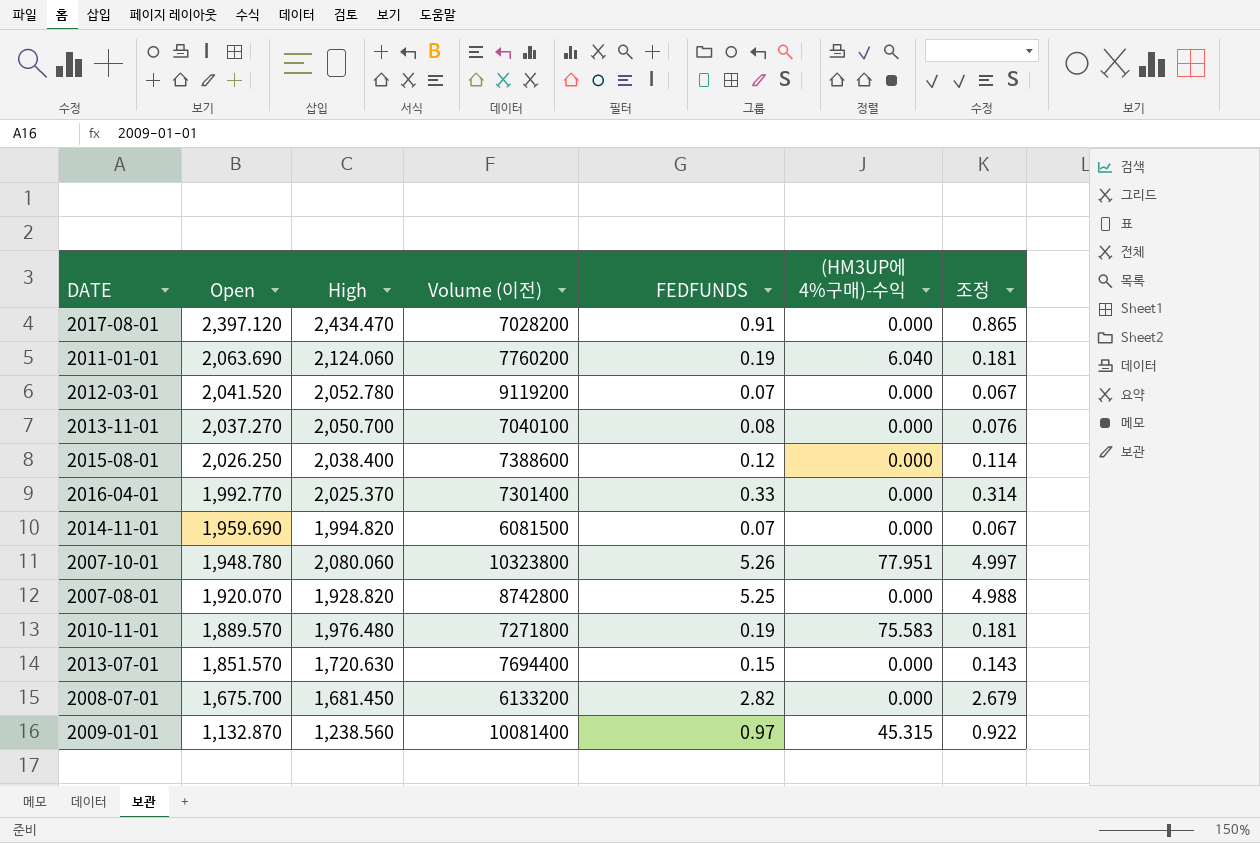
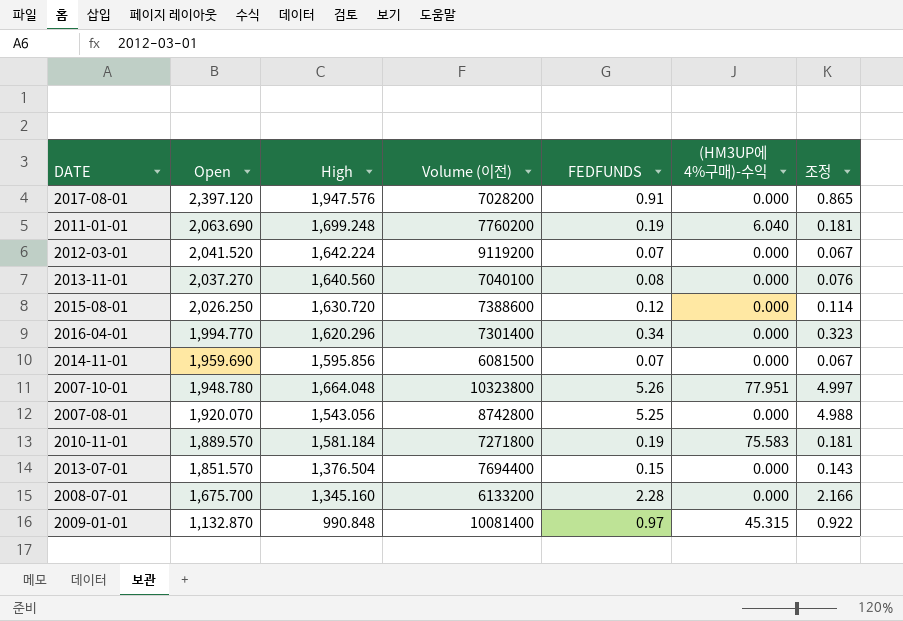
2017-08-01 | High: 2,434.470 -> 1,947.576
2011-01-01 | High: 2,124.060 -> 1,699.248
2012-03-01 | High: 2,052.780 -> 1,642.224
2013-11-01 | High: 2,050.700 -> 1,640.560
2015-08-01 | High: 2,038.400 -> 1,630.720
2016-04-01 | Open: 1,992.770 -> 1,994.770
2016-04-01 | High: 2,025.370 -> 1,620.296
2016-04-01 | FEDFUNDS: 0.33 -> 0.34
2016-04-01 | 조정: 0.314 -> 0.323
2014-11-01 | High: 1,994.820 -> 1,595.856
2007-10-01 | High: 2,080.060 -> 1,664.048
2007-08-01 | High: 1,928.820 -> 1,543.056
2010-11-01 | High: 1,976.480 -> 1,581.184
2013-07-01 | High: 1,720.630 -> 1,376.504
2008-07-01 | High: 1,681.450 -> 1,345.160
2008-07-01 | FEDFUNDS: 2.82 -> 2.28
2008-07-01 | 조정: 2.679 -> 2.166
2009-01-01 | High: 1,238.560 -> 990.848

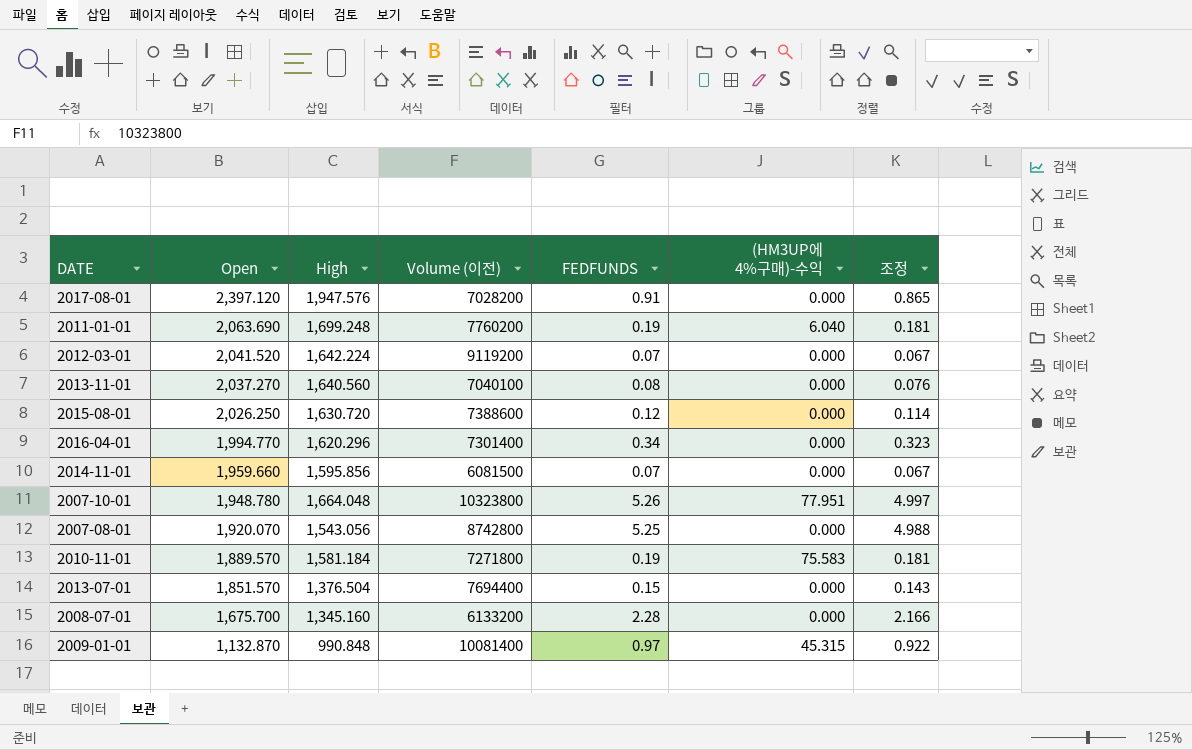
2014-11-01 | Open: 1,959.690 -> 1,959.660

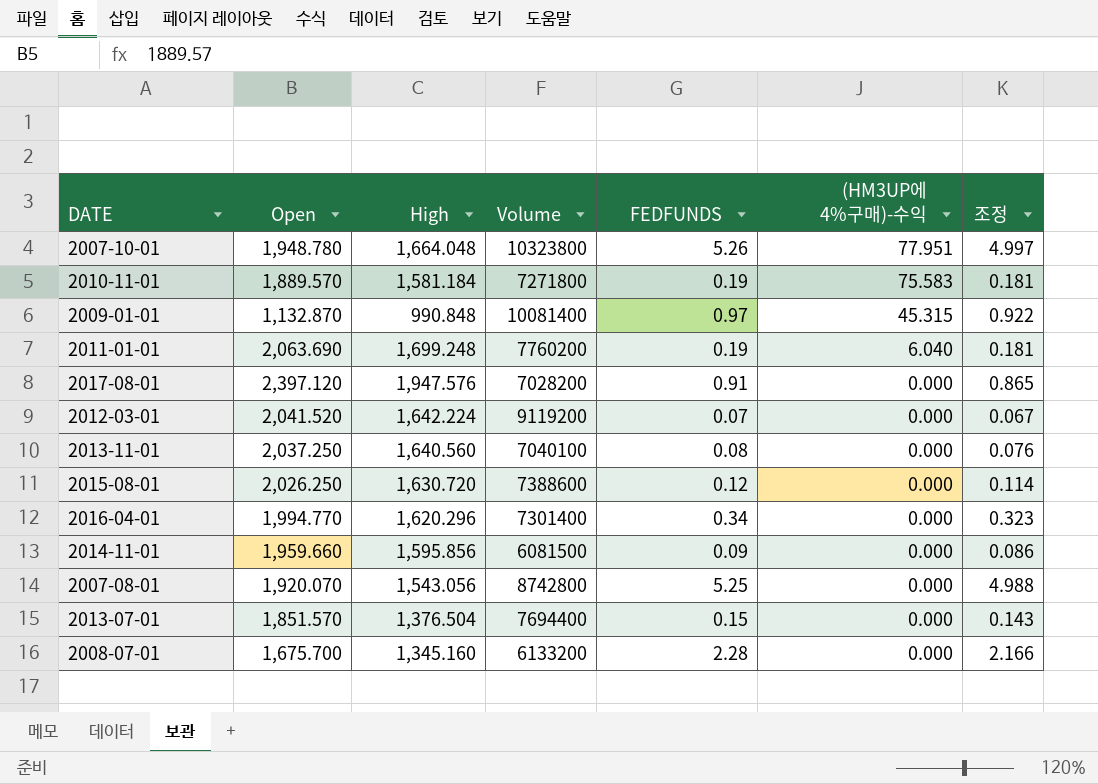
row order: Open descending -> (HM3UP에 4%구매)-수익 descending
column name: Volume (이전) -> Volume
2013-11-01 | Open: 2,037.270 -> 2,037.250
2014-11-01 | FEDFUNDS: 0.07 -> 0.09
2014-11-01 | 조정: 0.067 -> 0.086

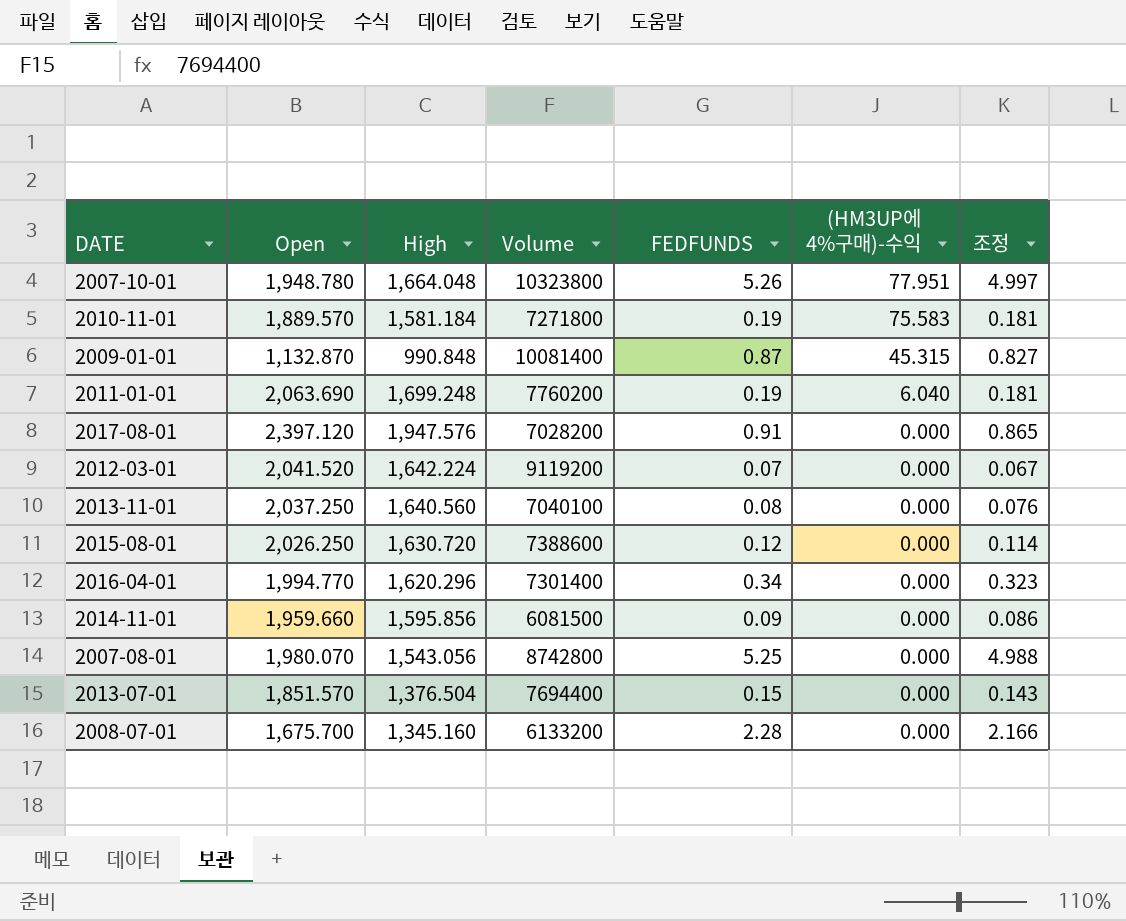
2009-01-01 | FEDFUNDS: 0.97 -> 0.87
2009-01-01 | 조정: 0.922 -> 0.827
2007-08-01 | Open: 1,920.070 -> 1,980.070

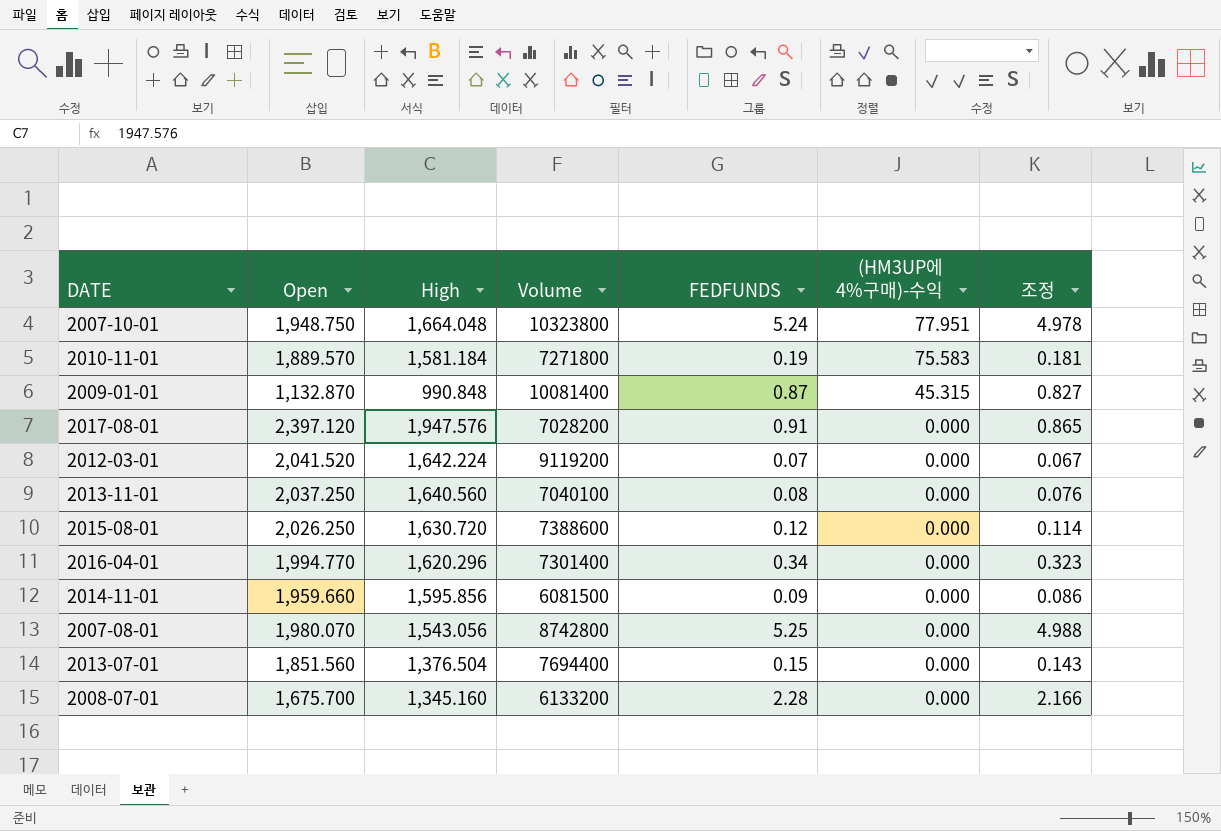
row 2011-01-01: 2,063.690 | 1,699.248 | 7760200 | 0.19 | 6.040 | 0.181 -> none
2007-10-01 | Open: 1,948.780 -> 1,948.750
2007-10-01 | FEDFUNDS: 5.26 -> 5.24
2007-10-01 | 조정: 4.997 -> 4.978
2013-07-01 | Open: 1,851.570 -> 1,851.560

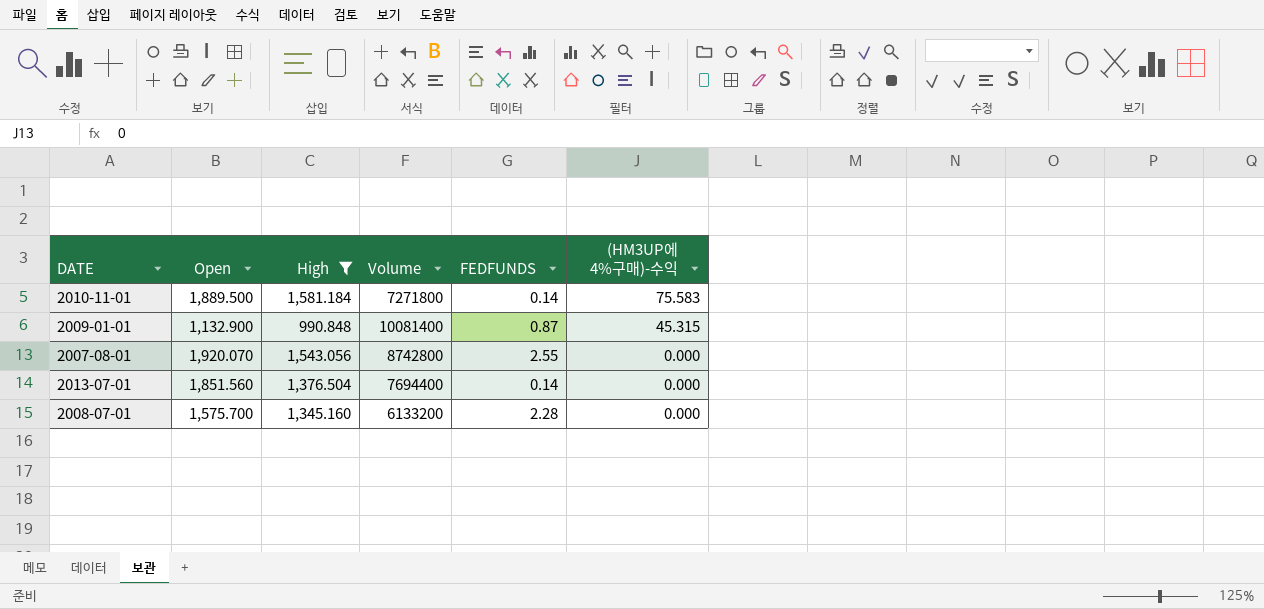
filter: none -> High <= 1,581.184
column 조정 | formula: [FEDFUNDS] * 0.95 -> none
2010-11-01 | Open: 1,889.570 -> 1,889.500
2010-11-01 | FEDFUNDS: 0.19 -> 0.14
2009-01-01 | Open: 1,132.870 -> 1,132.900
2007-08-01 | Open: 1,980.070 -> 1,920.070
2007-08-01 | FEDFUNDS: 5.25 -> 2.55
2013-07-01 | FEDFUNDS: 0.15 -> 0.14
2008-07-01 | Open: 1,675.700 -> 1,575.700

